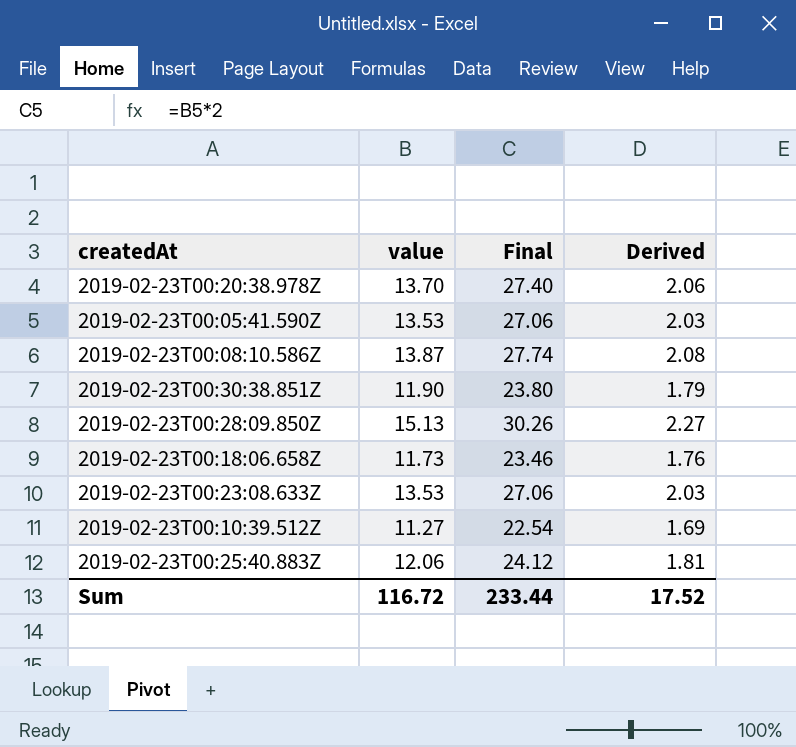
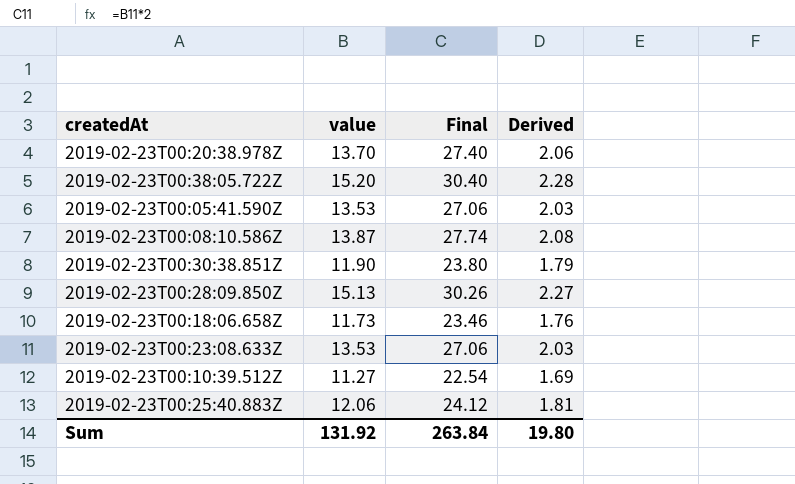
row 2019-02-23T00:38:05.722Z: none -> 15.20 | 30.40 | 2.28
Sum | value: 116.72 -> 131.92
Sum | Final: 233.44 -> 263.84
Sum | Derived: 17.52 -> 19.80

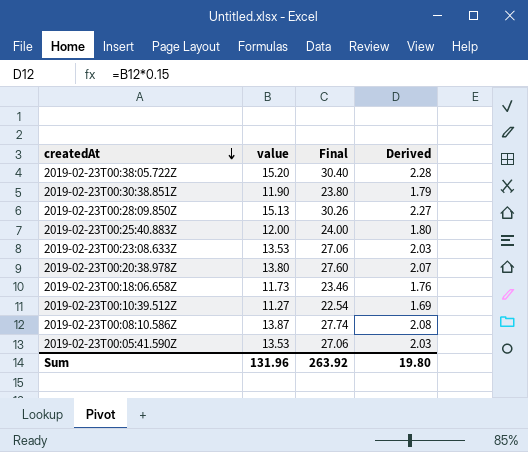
row order: none -> createdAt descending
2019-02-23T00:25:40.883Z | value: 12.06 -> 12.00
2019-02-23T00:25:40.883Z | Final: 24.12 -> 24.00
2019-02-23T00:25:40.883Z | Derived: 1.81 -> 1.80
2019-02-23T00:20:38.978Z | value: 13.70 -> 13.80
2019-02-23T00:20:38.978Z | Final: 27.40 -> 27.60
2019-02-23T00:20:38.978Z | Derived: 2.06 -> 2.07
Sum | value: 131.92 -> 131.96
Sum | Final: 263.84 -> 263.92

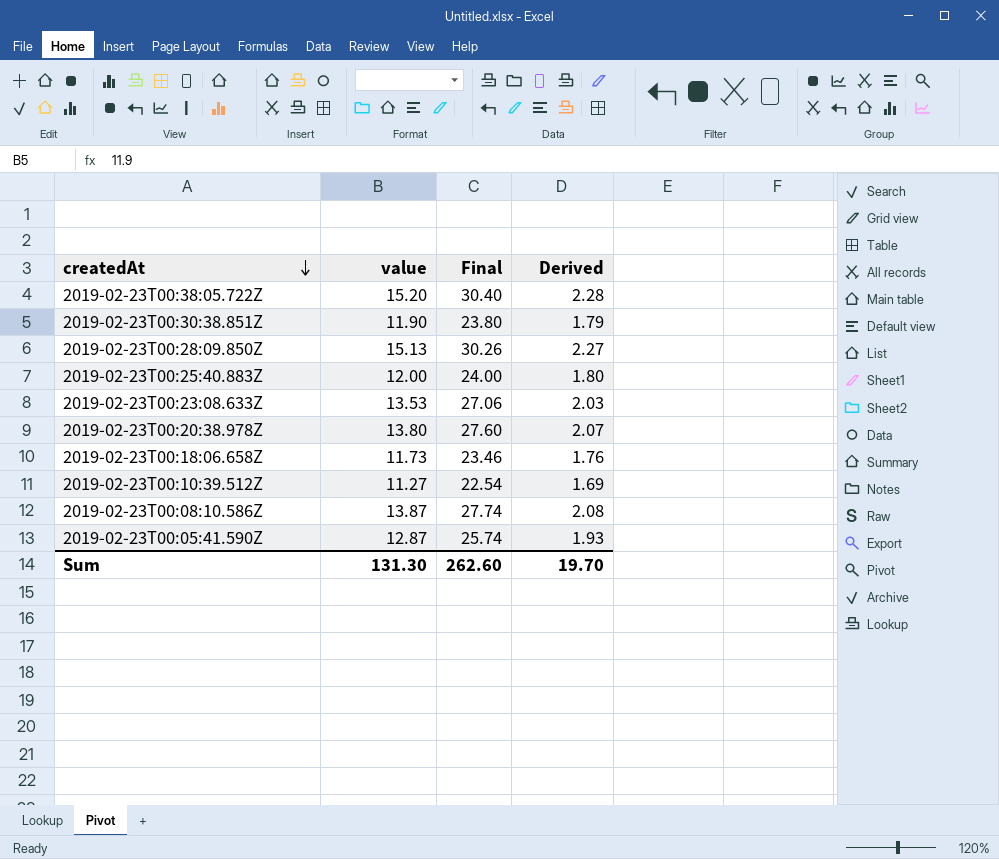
2019-02-23T00:05:41.590Z | value: 13.53 -> 12.87
2019-02-23T00:05:41.590Z | Final: 27.06 -> 25.74
2019-02-23T00:05:41.590Z | Derived: 2.03 -> 1.93
Sum | value: 131.96 -> 131.30
Sum | Final: 263.92 -> 262.60
Sum | Derived: 19.80 -> 19.70

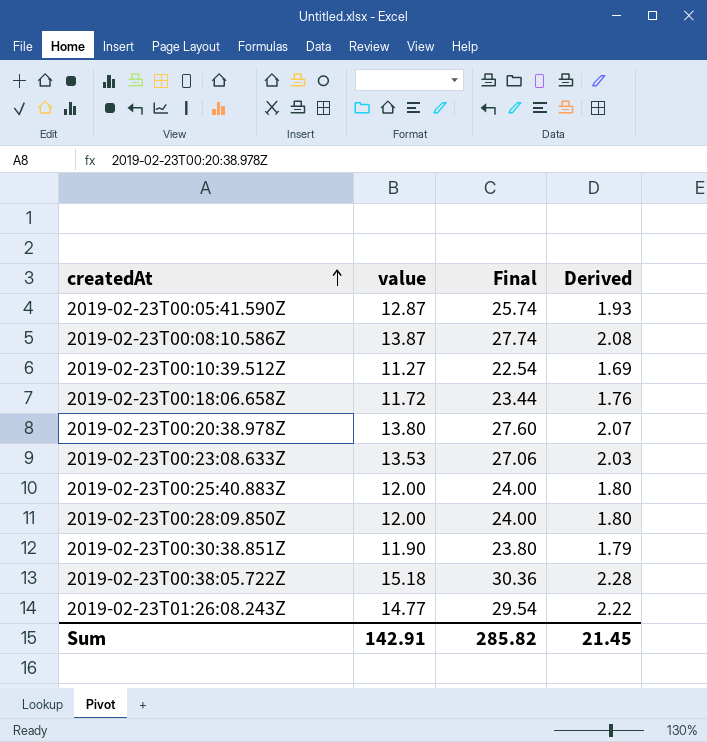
row order: createdAt descending -> createdAt ascending
2019-02-23T00:18:06.658Z | value: 11.73 -> 11.72
2019-02-23T00:18:06.658Z | Final: 23.46 -> 23.44
2019-02-23T00:28:09.850Z | value: 15.13 -> 12.00
2019-02-23T00:28:09.850Z | Final: 30.26 -> 24.00
2019-02-23T00:28:09.850Z | Derived: 2.27 -> 1.80
2019-02-23T00:38:05.722Z | value: 15.20 -> 15.18
2019-02-23T00:38:05.722Z | Final: 30.40 -> 30.36
row 2019-02-23T01:26:08.243Z: none -> 14.77 | 29.54 | 2.22
Sum | value: 131.30 -> 142.91
Sum | Final: 262.60 -> 285.82
Sum | Derived: 19.70 -> 21.45

